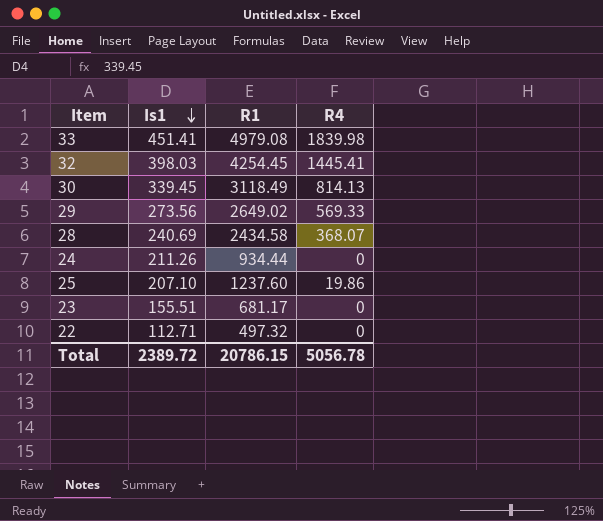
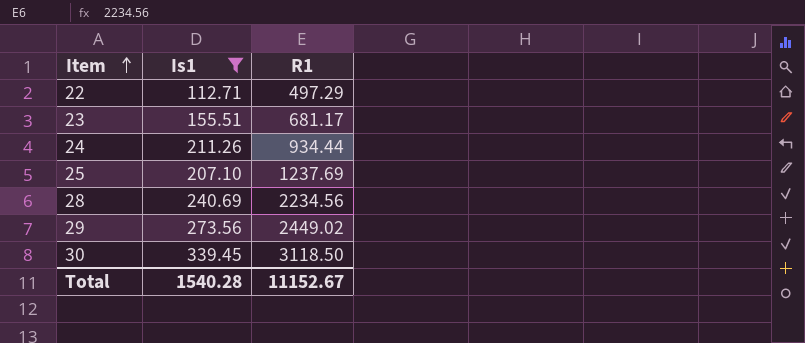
filter: none -> Is1 <= 339.45
row order: Is1 descending -> Item ascending
column R4 | position: 4 -> none
22 | R1: 497.32 -> 497.29
25 | R1: 1237.60 -> 1237.69
28 | R1: 2434.58 -> 2234.56
29 | R1: 2649.02 -> 2449.02
30 | R1: 3118.49 -> 3118.50
Total | Is1: 2389.72 -> 1540.28
Total | R1: 20786.15 -> 11152.67

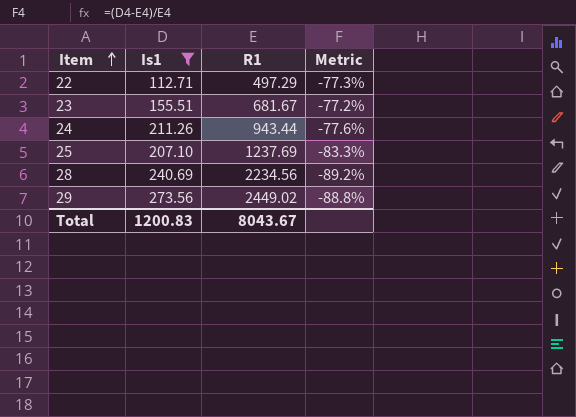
column Metric | formula: none -> ([Is1] - [R1]) / [R1]
row 30: 339.45 | 3118.50 -> none
23 | R1: 681.17 -> 681.67
24 | R1: 934.44 -> 943.44
Total | Is1: 1540.28 -> 1200.83
Total | R1: 11152.67 -> 8043.67

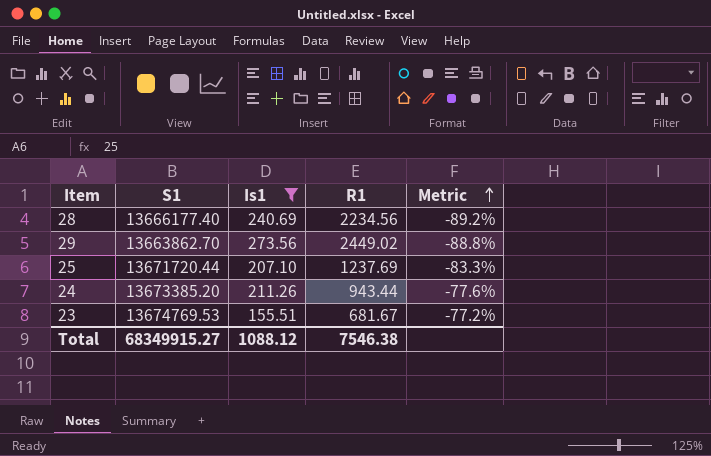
row order: Item ascending -> Metric ascending
column S1 | position: none -> 2
row 22: 112.71 | 497.29 | -77.3% -> none
Total | Is1: 1200.83 -> 1088.12
Total | R1: 8043.67 -> 7546.38

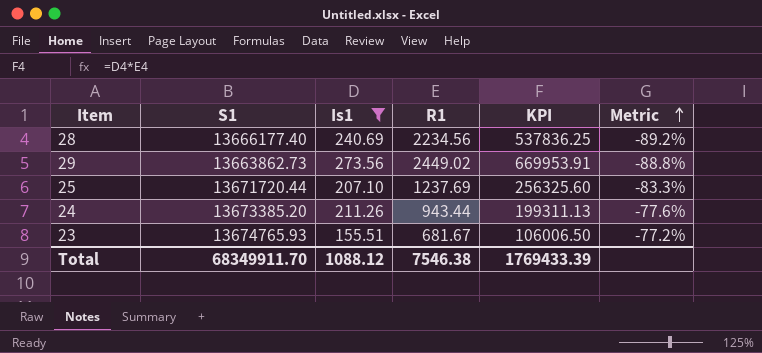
column KPI | formula: none -> [Is1] * [R1]
29 | S1: 13663862.70 -> 13663862.73
23 | S1: 13674769.53 -> 13674765.93
Total | S1: 68349915.27 -> 68349911.70

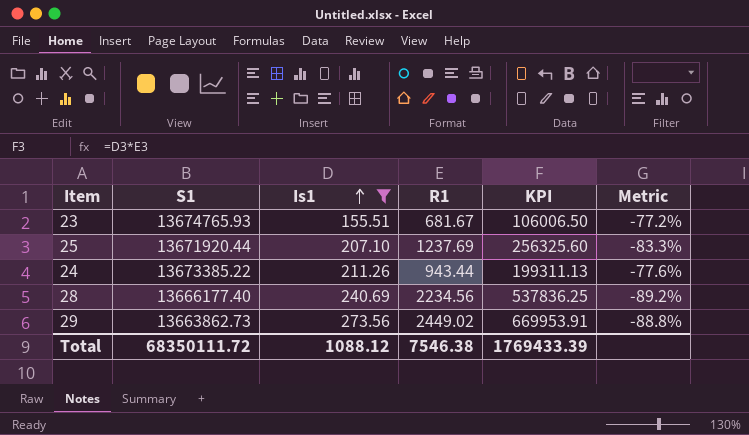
row order: Metric ascending -> Is1 ascending
25 | S1: 13671720.44 -> 13671920.44
24 | S1: 13673385.20 -> 13673385.22
Total | S1: 68349911.70 -> 68350111.72

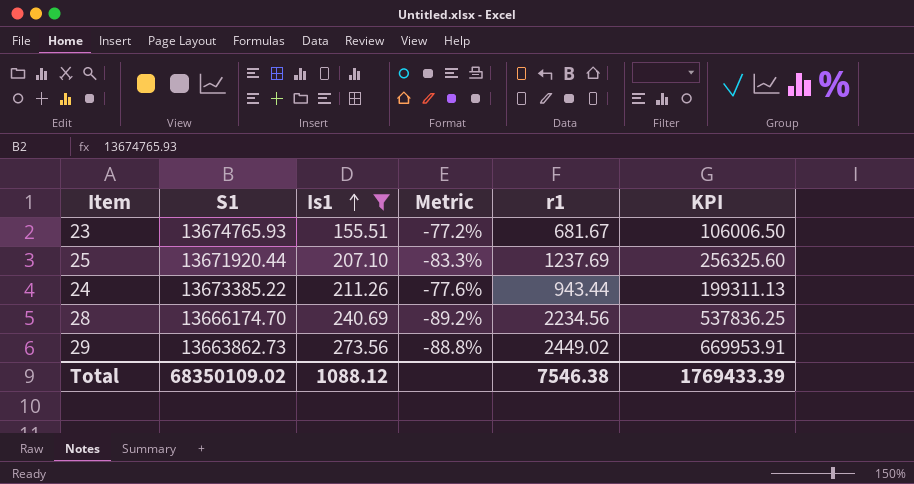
column Metric | position: 6 -> 4
column name: R1 -> r1
28 | S1: 13666177.40 -> 13666174.70
Total | S1: 68350111.72 -> 68350109.02

